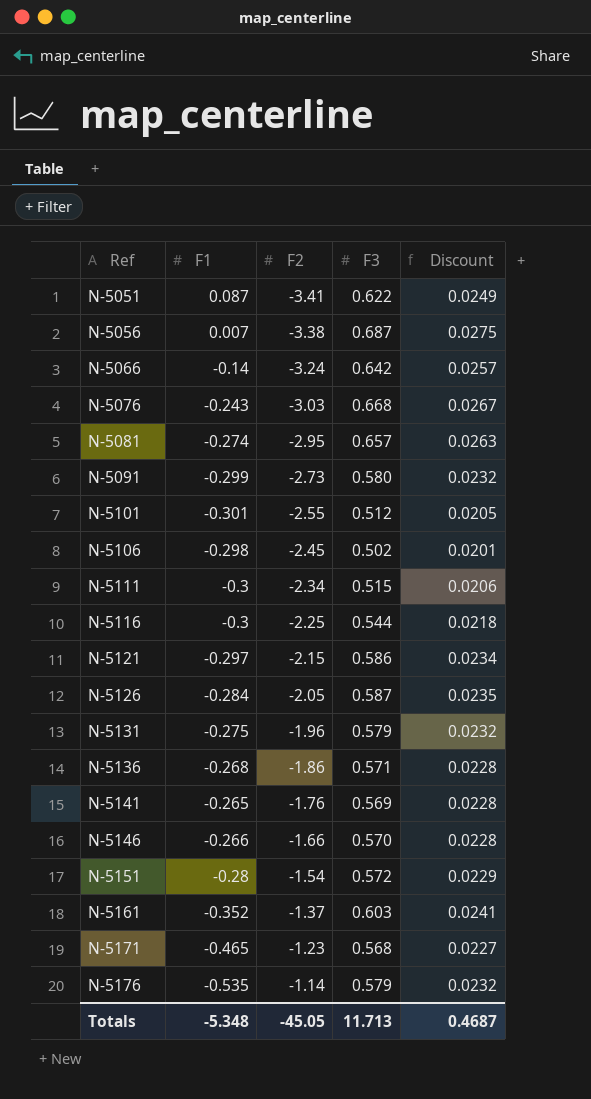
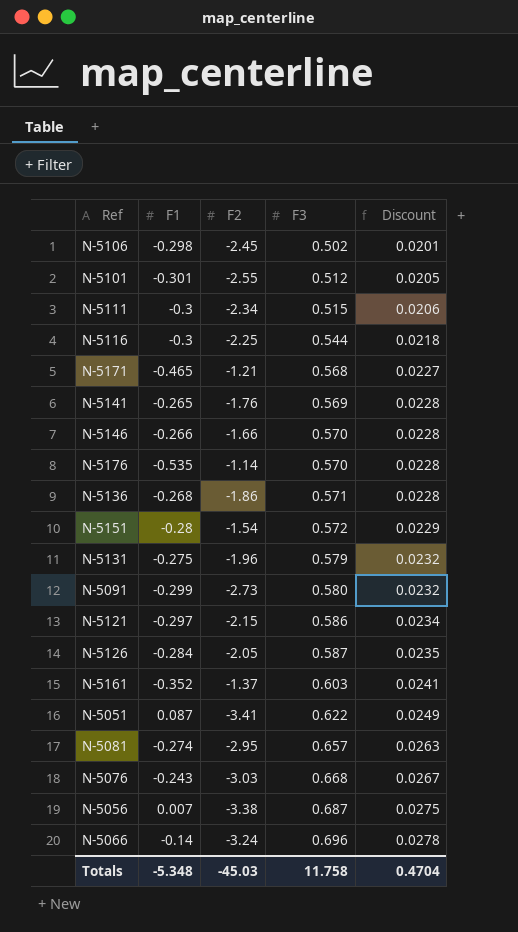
row order: Ref ascending -> F3 ascending
N-5171 | F2: -1.23 -> -1.21
N-5176 | F3: 0.579 -> 0.570
N-5176 | Discount: 0.0232 -> 0.0228
N-5066 | F3: 0.642 -> 0.696
N-5066 | Discount: 0.0257 -> 0.0278
Totals | F2: -45.05 -> -45.03
Totals | F3: 11.713 -> 11.758
Totals | Discount: 0.4687 -> 0.4704

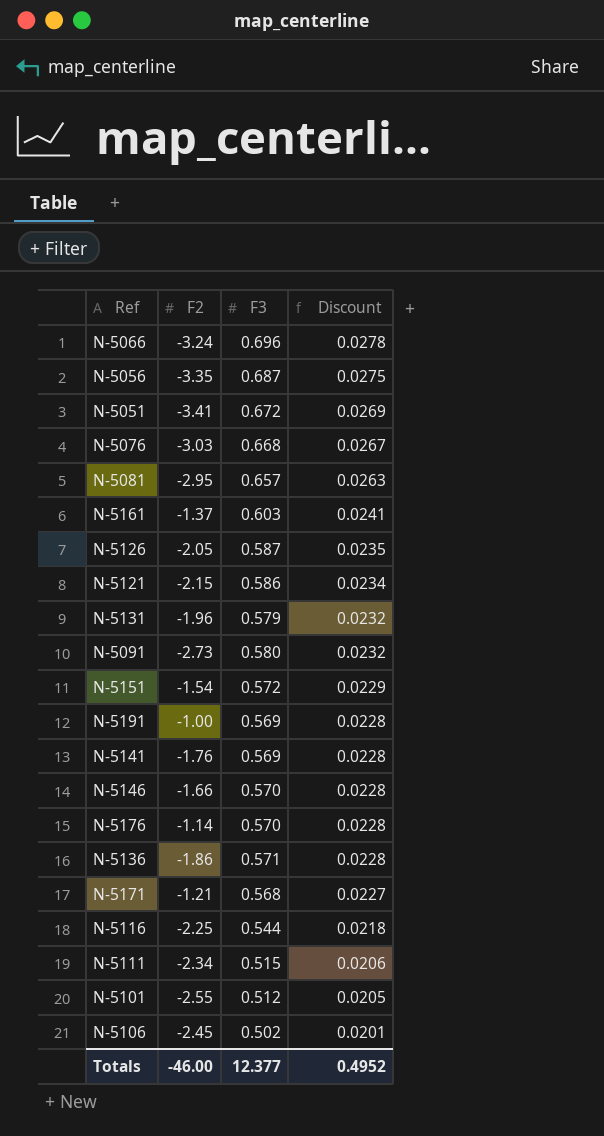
row order: F3 ascending -> Discount descending
column F1 | position: 2 -> none
N-5056 | F2: -3.38 -> -3.35
N-5051 | F3: 0.622 -> 0.672
N-5051 | Discount: 0.0249 -> 0.0269
row N-5191: none -> -1.00 | 0.569 | 0.0228
Totals | F2: -45.03 -> -46.00
Totals | F3: 11.758 -> 12.377
Totals | Discount: 0.4704 -> 0.4952

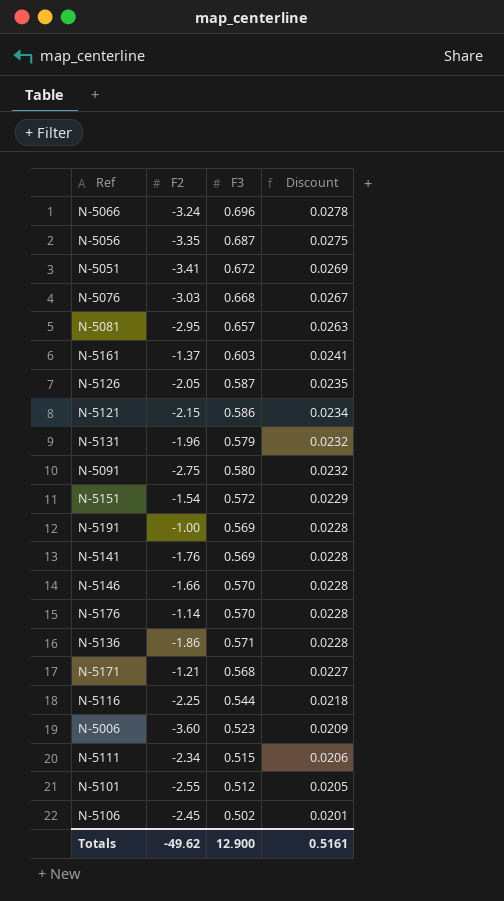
N-5091 | F2: -2.73 -> -2.75
row N-5006: none -> -3.60 | 0.523 | 0.0209
Totals | F2: -46.00 -> -49.62
Totals | F3: 12.377 -> 12.900
Totals | Discount: 0.4952 -> 0.5161

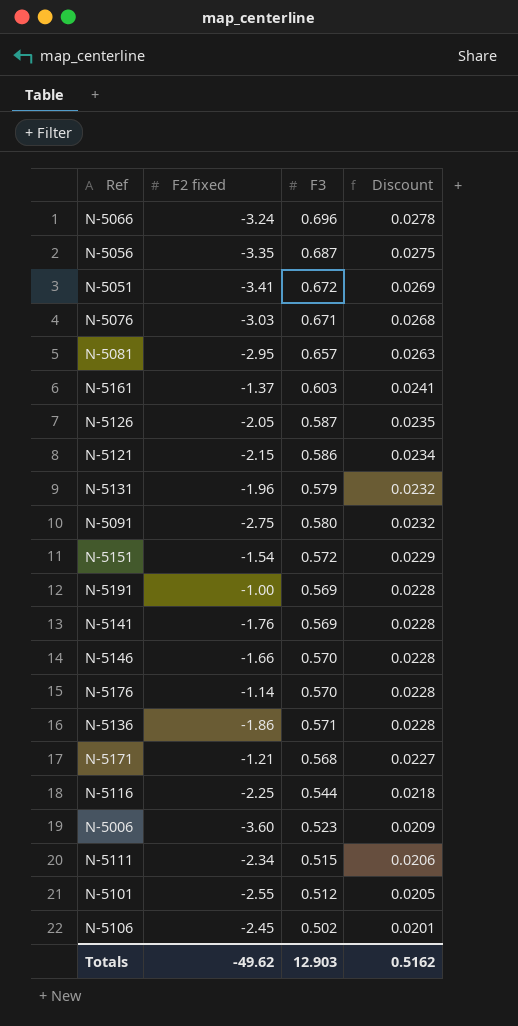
column name: F2 -> F2 fixed
N-5076 | F3: 0.668 -> 0.671
N-5076 | Discount: 0.0267 -> 0.0268
Totals | F3: 12.900 -> 12.903
Totals | Discount: 0.5161 -> 0.5162

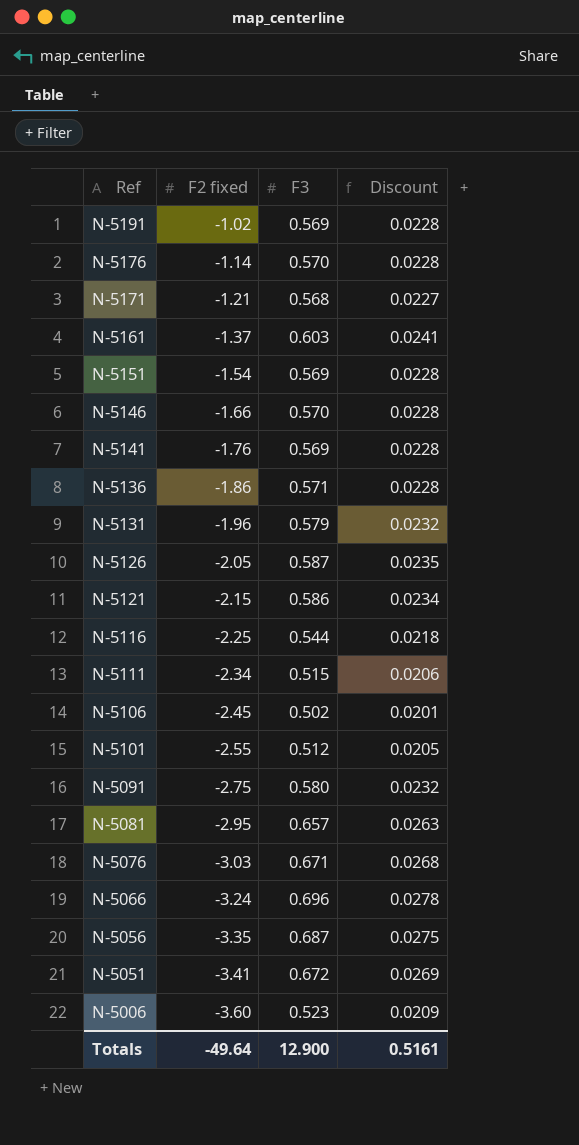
row order: Discount descending -> Ref descending
N-5191 | F2 fixed: -1.00 -> -1.02
N-5151 | F3: 0.572 -> 0.569
N-5151 | Discount: 0.0229 -> 0.0228
Totals | F2 fixed: -49.62 -> -49.64
Totals | F3: 12.903 -> 12.900
Totals | Discount: 0.5162 -> 0.5161

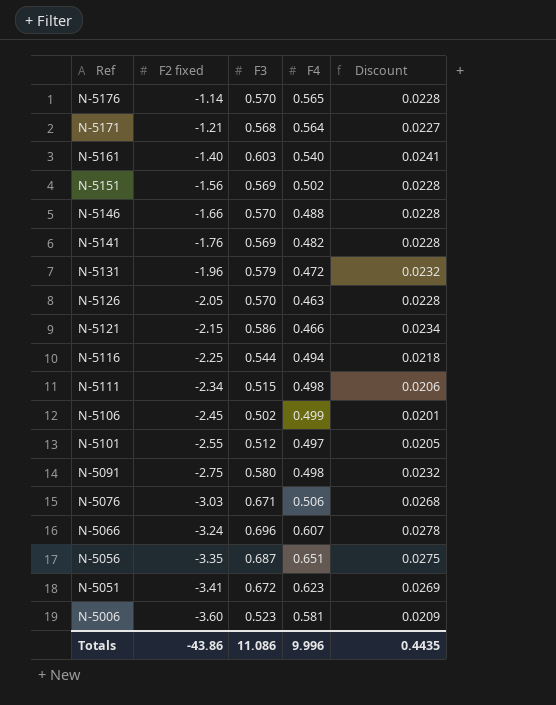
column F4 | position: none -> 4
row N-5191: -1.02 | 0.569 | 0.0228 -> none
row N-5136: -1.86 | 0.571 | 0.0228 -> none
row N-5081: -2.95 | 0.657 | 0.0263 -> none
N-5161 | F2 fixed: -1.37 -> -1.40
N-5151 | F2 fixed: -1.54 -> -1.56
N-5126 | F3: 0.587 -> 0.570
N-5126 | Discount: 0.0235 -> 0.0228
Totals | F2 fixed: -49.64 -> -43.86
Totals | F3: 12.900 -> 11.086
Totals | Discount: 0.5161 -> 0.4435

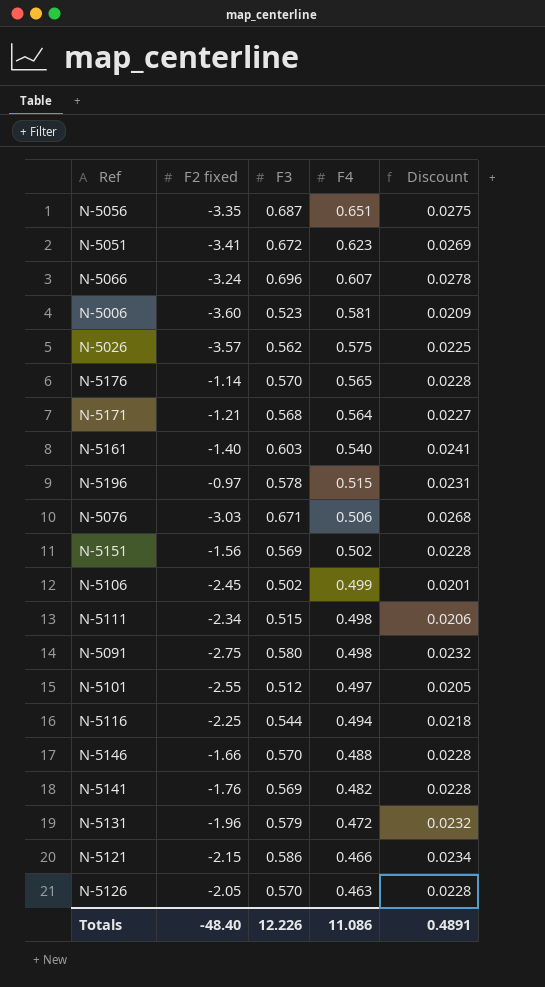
row order: Ref descending -> F4 descending
row N-5026: none -> -3.57 | 0.562 | 0.575 | 0.0225
row N-5196: none -> -0.97 | 0.578 | 0.515 | 0.0231
Totals | F2 fixed: -43.86 -> -48.40
Totals | F3: 11.086 -> 12.226
Totals | F4: 9.996 -> 11.086
Totals | Discount: 0.4435 -> 0.4891

